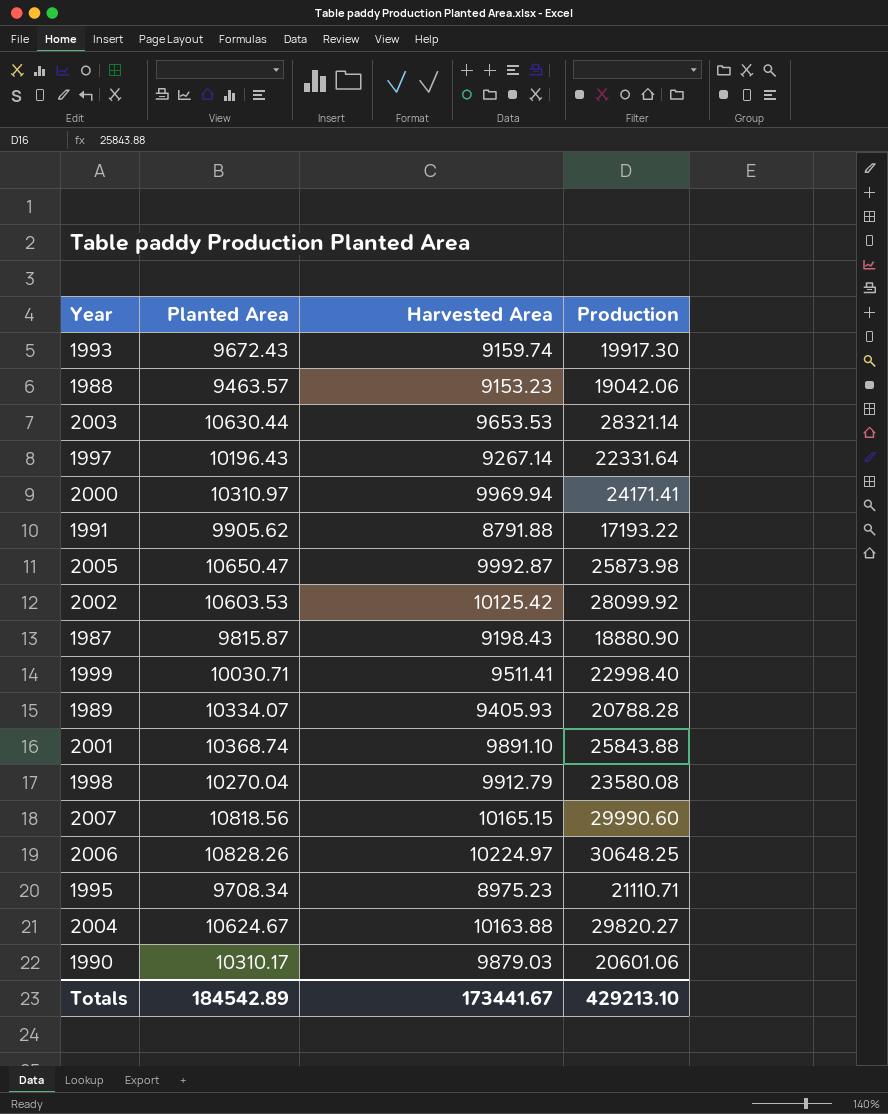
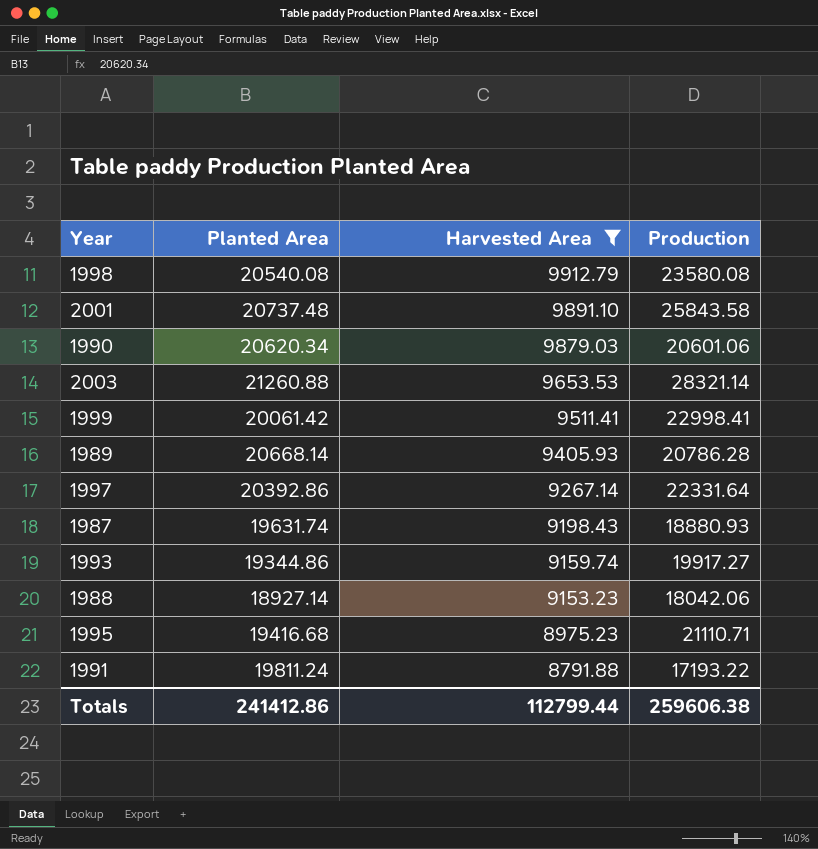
filter: none -> Harvested Area <= 9912.79
row order: none -> Harvested Area descending
1998 | Planted Area: 10270.04 -> 20540.08
2001 | Planted Area: 10368.74 -> 20737.48
2001 | Production: 25843.88 -> 25843.58
1990 | Planted Area: 10310.17 -> 20620.34
2003 | Planted Area: 10630.44 -> 21260.88
1999 | Planted Area: 10030.71 -> 20061.42
1999 | Production: 22998.40 -> 22998.41
1989 | Planted Area: 10334.07 -> 20668.14
1989 | Production: 20788.28 -> 20786.28
1997 | Planted Area: 10196.43 -> 20392.86
1987 | Planted Area: 9815.87 -> 19631.74
1987 | Production: 18880.90 -> 18880.93
1993 | Planted Area: 9672.43 -> 19344.86
1993 | Production: 19917.30 -> 19917.27
1988 | Planted Area: 9463.57 -> 18927.14
1988 | Production: 19042.06 -> 18042.06
1995 | Planted Area: 9708.34 -> 19416.68
1991 | Planted Area: 9905.62 -> 19811.24
Totals | Planted Area: 184542.89 -> 241412.86
Totals | Harvested Area: 173441.67 -> 112799.44
Totals | Production: 429213.10 -> 259606.38

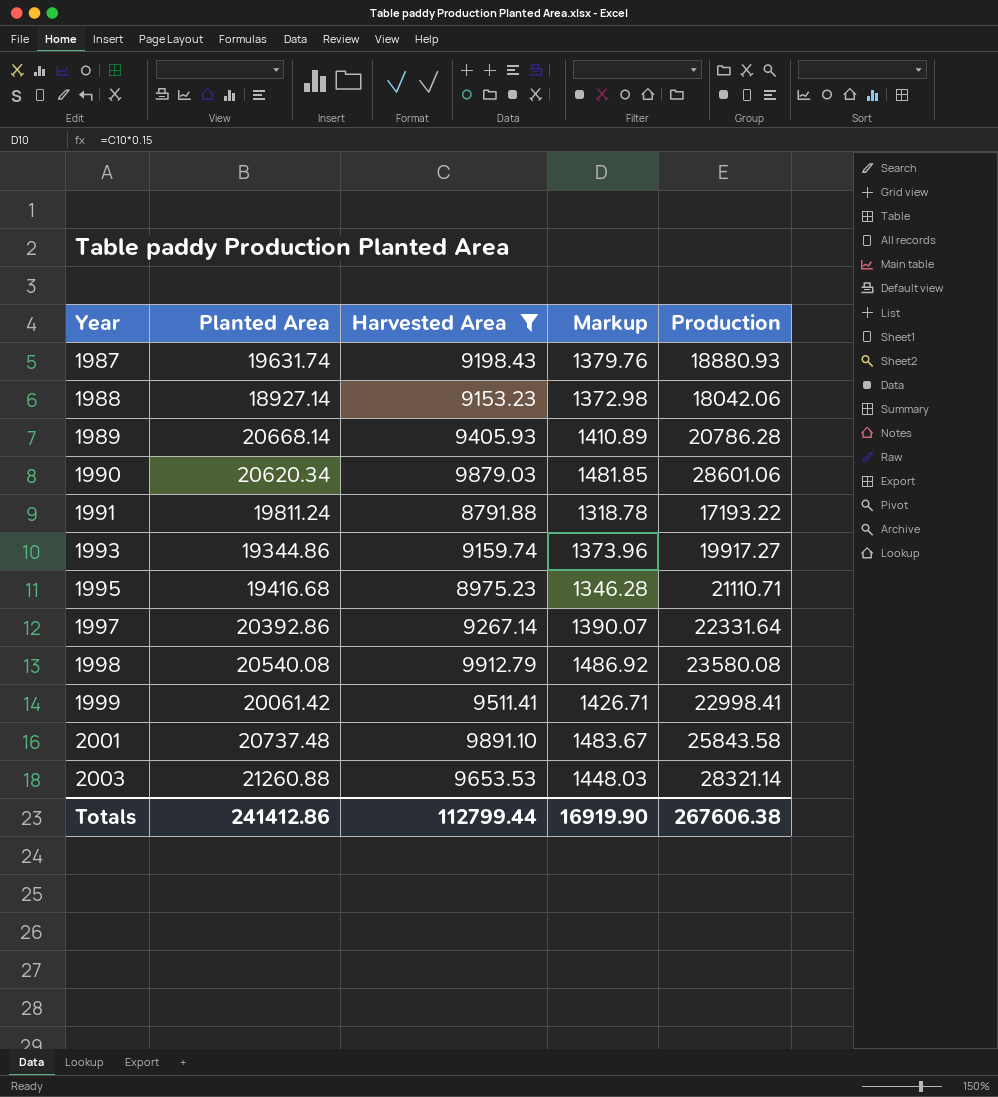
row order: Harvested Area descending -> Year ascending
column Markup | formula: none -> [Harvested Area] * 0.15
1990 | Production: 20601.06 -> 28601.06
Totals | Production: 259606.38 -> 267606.38

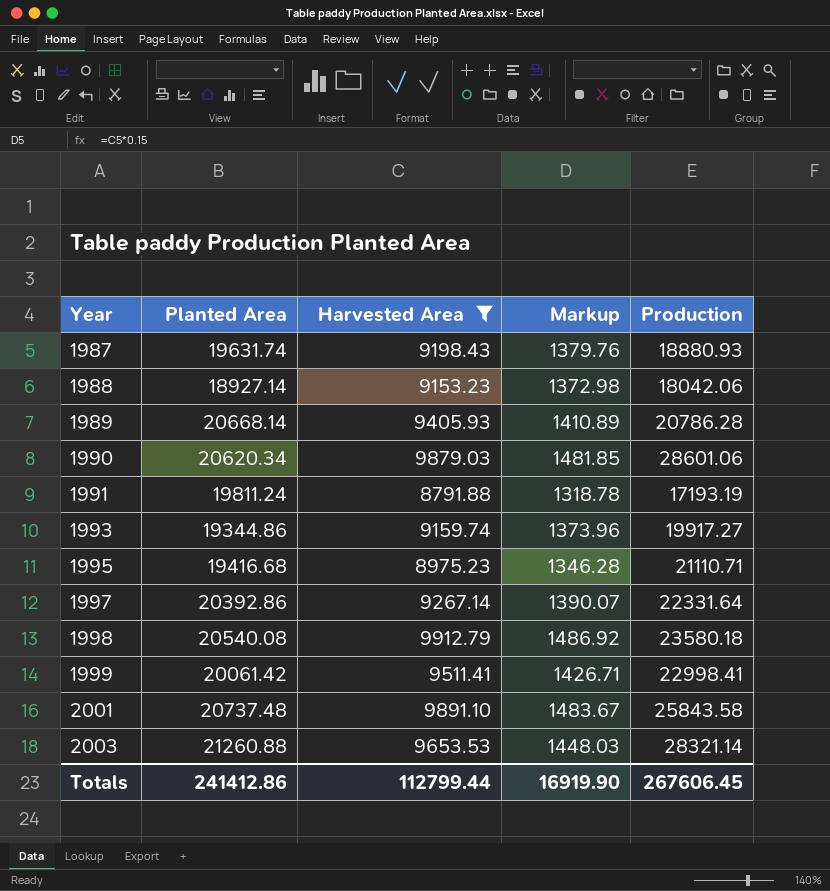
1991 | Production: 17193.22 -> 17193.19
1998 | Production: 23580.08 -> 23580.18
Totals | Production: 267606.38 -> 267606.45

